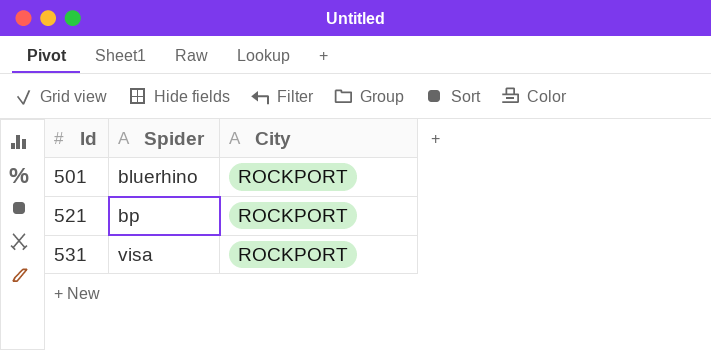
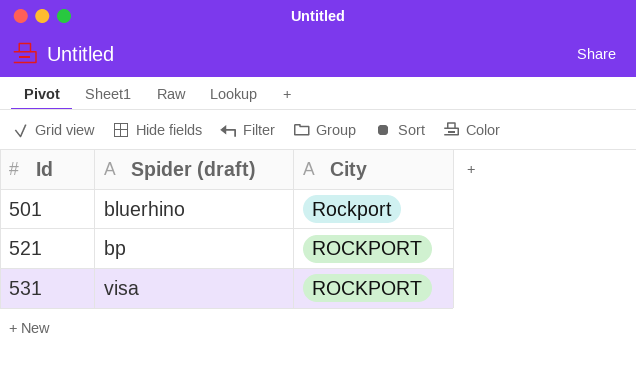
column name: Spider -> Spider (draft)
501 | City: ROCKPORT -> Rockport

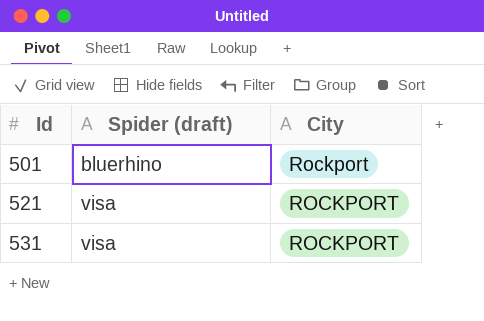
521 | Spider (draft): bp -> visa

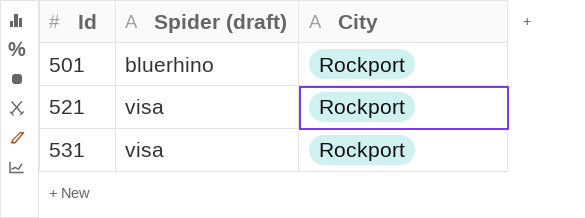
521 | City: ROCKPORT -> Rockport
531 | City: ROCKPORT -> Rockport

